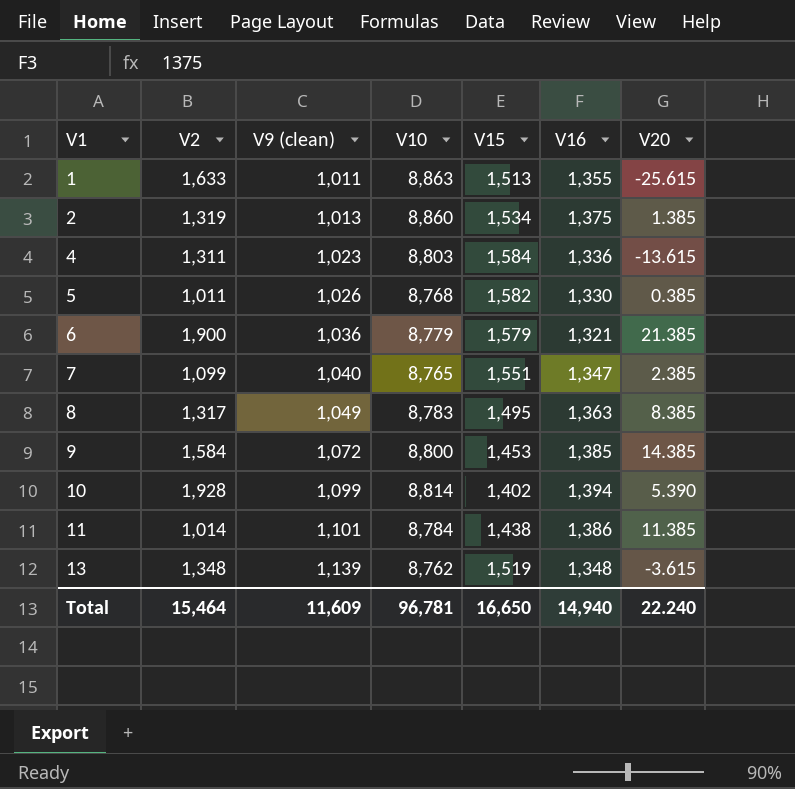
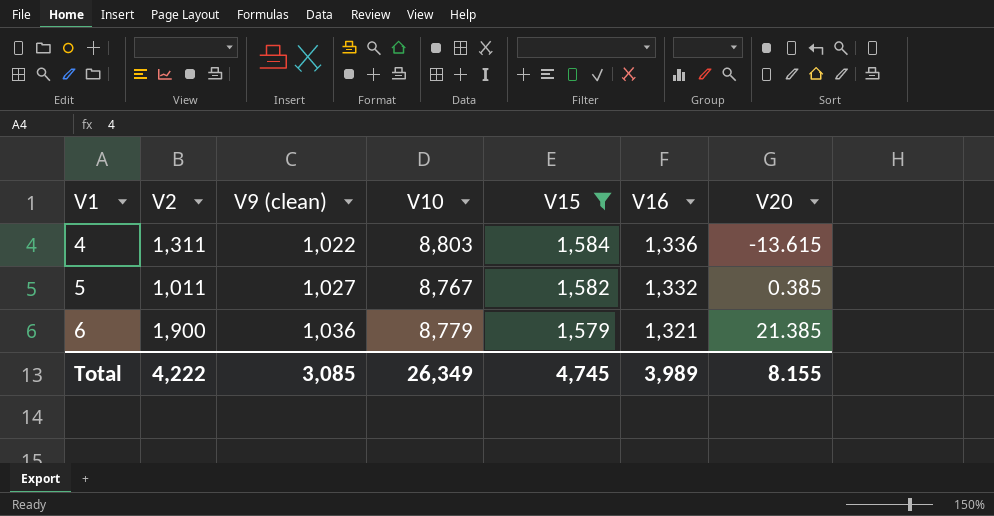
filter: none -> V15 >= 1,579
4 | V9 (clean): 1,023 -> 1,022
5 | V9 (clean): 1,026 -> 1,027
5 | V10: 8,768 -> 8,767
5 | V16: 1,330 -> 1,332
Total | V2: 15,464 -> 4,222
Total | V9 (clean): 11,609 -> 3,085
Total | V10: 96,781 -> 26,349
Total | V15: 16,650 -> 4,745
Total | V16: 14,940 -> 3,989
Total | V20: 22.240 -> 8.155

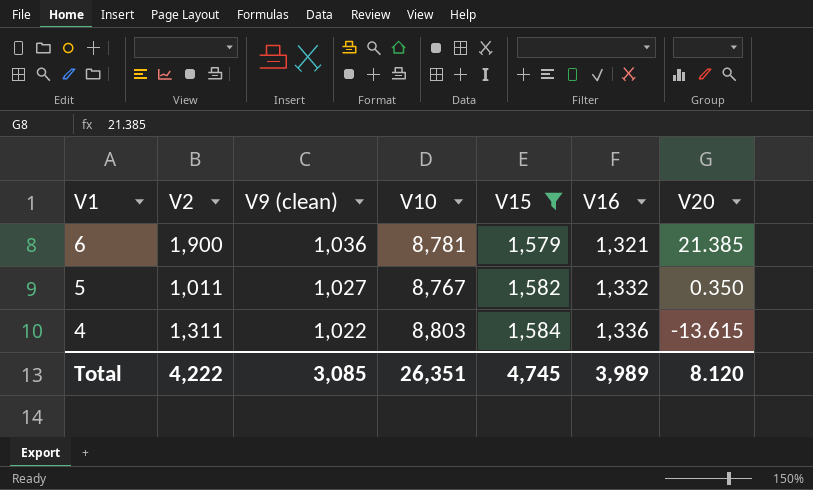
row order: V1 ascending -> V1 descending
6 | V10: 8,779 -> 8,781
5 | V20: 0.385 -> 0.350
Total | V10: 26,349 -> 26,351
Total | V20: 8.155 -> 8.120

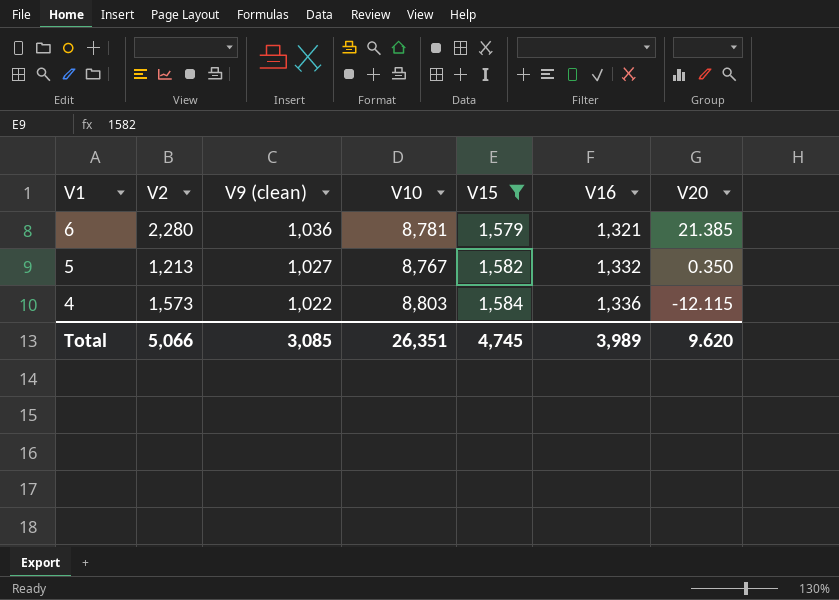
6 | V2: 1,900 -> 2,280
5 | V2: 1,011 -> 1,213
4 | V2: 1,311 -> 1,573
4 | V20: -13.615 -> -12.115
Total | V2: 4,222 -> 5,066
Total | V20: 8.120 -> 9.620

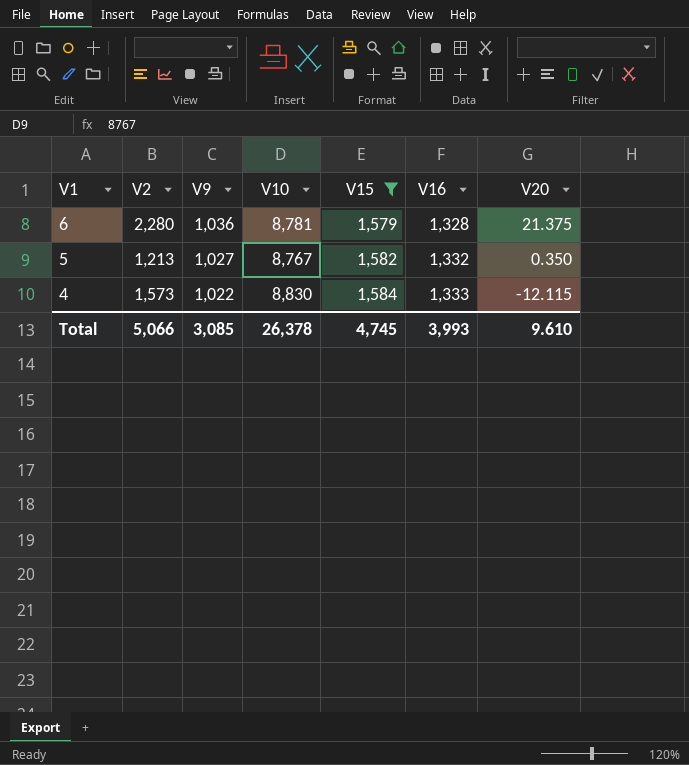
column name: V9 (clean) -> V9
6 | V16: 1,321 -> 1,328
6 | V20: 21.385 -> 21.375
4 | V10: 8,803 -> 8,830
4 | V16: 1,336 -> 1,333
Total | V10: 26,351 -> 26,378
Total | V16: 3,989 -> 3,993
Total | V20: 9.620 -> 9.610

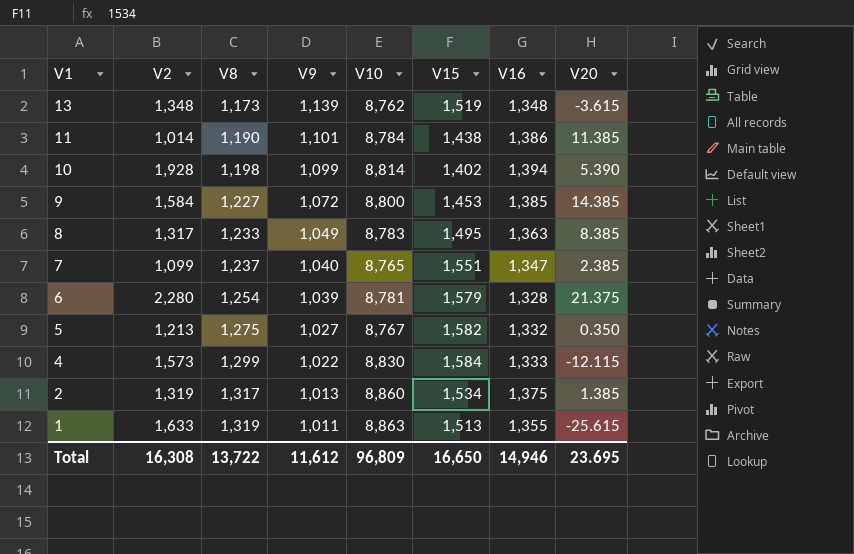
filter: V15 >= 1,579 -> none
column V8 | position: none -> 3
6 | V9: 1,036 -> 1,039
Total | V2: 5,066 -> 16,308
Total | V9: 3,085 -> 11,612
Total | V10: 26,378 -> 96,809
Total | V15: 4,745 -> 16,650
Total | V16: 3,993 -> 14,946
Total | V20: 9.610 -> 23.695

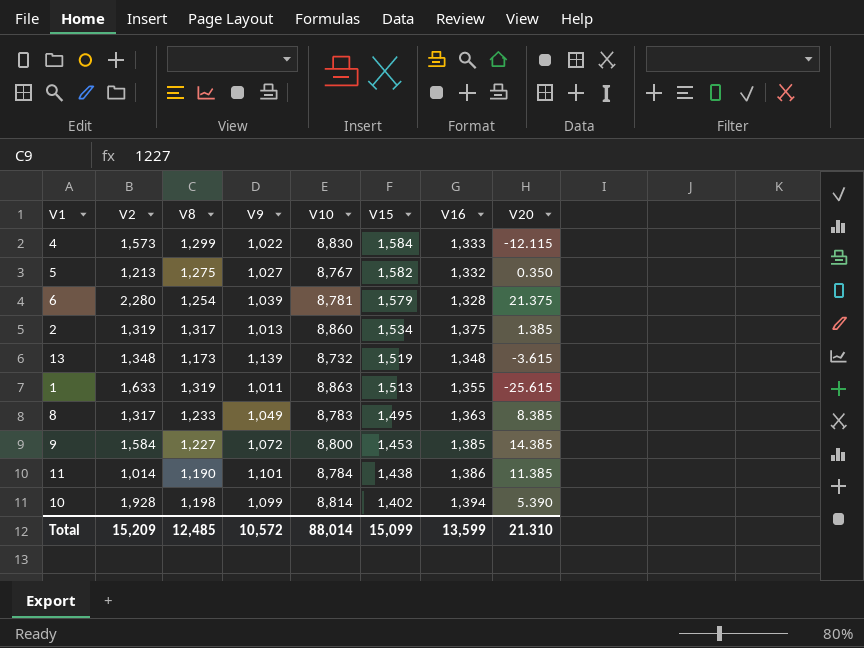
row order: V1 descending -> V15 descending
row 7: 1,099 | 1,237 | 1,040 | 8,765 | 1,551 | 1,347 | 2.385 -> none
13 | V10: 8,762 -> 8,732
Total | V2: 16,308 -> 15,209
Total | V8: 13,722 -> 12,485
Total | V9: 11,612 -> 10,572
Total | V10: 96,809 -> 88,014
Total | V15: 16,650 -> 15,099
Total | V16: 14,946 -> 13,599
Total | V20: 23.695 -> 21.310

